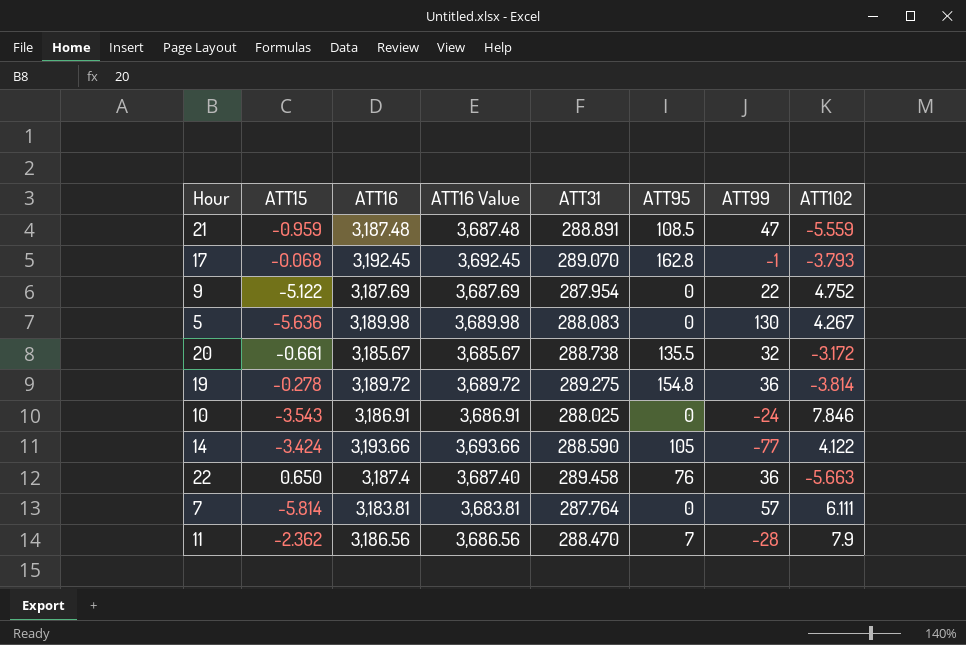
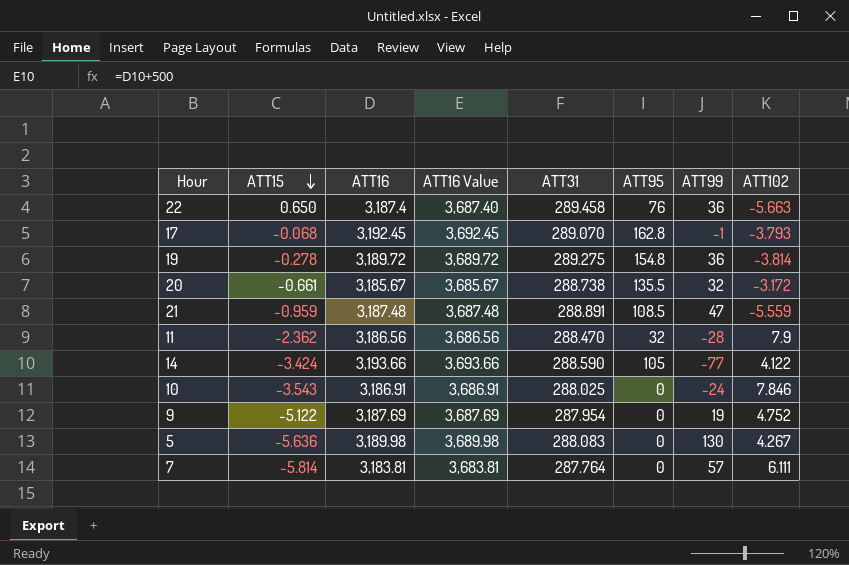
row order: none -> ATT15 descending
11 | ATT95: 7 -> 32
9 | ATT99: 22 -> 19

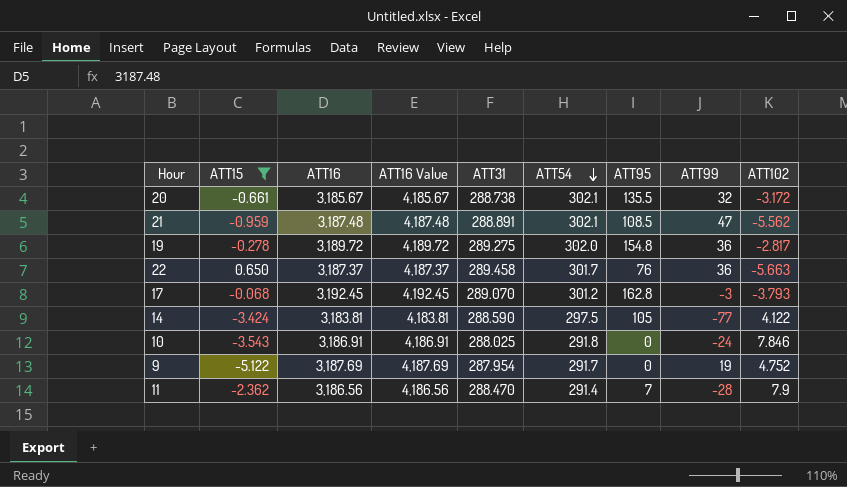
filter: none -> ATT15 >= -5.122
row order: ATT15 descending -> ATT54 descending
column ATT16 Value | formula: [ATT16] + 500 -> [ATT16] + 1000
column ATT54 | position: none -> 6
21 | ATT102: -5.559 -> -5.562
19 | ATT102: -3.814 -> -2.817
22 | ATT16: 3,187.4 -> 3,187.37
17 | ATT99: -1 -> -3
14 | ATT16: 3,193.66 -> 3,183.81
11 | ATT95: 32 -> 7

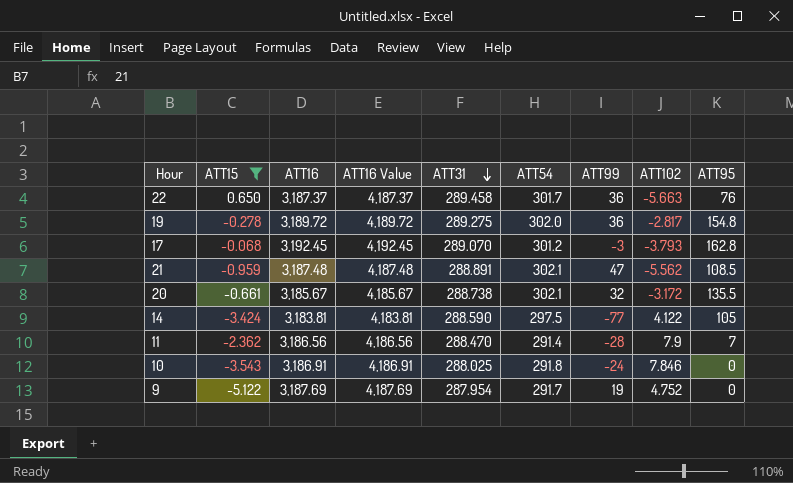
row order: ATT54 descending -> ATT31 descending
column ATT95 | position: 7 -> 9

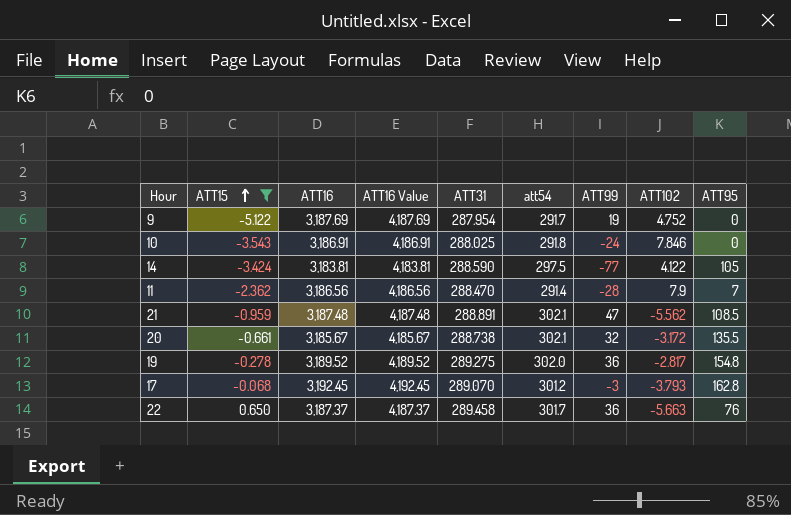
row order: ATT31 descending -> ATT15 ascending
column name: ATT54 -> att54
19 | ATT16: 3,189.72 -> 3,189.52
19 | ATT16 Value: 4,189.72 -> 4,189.52

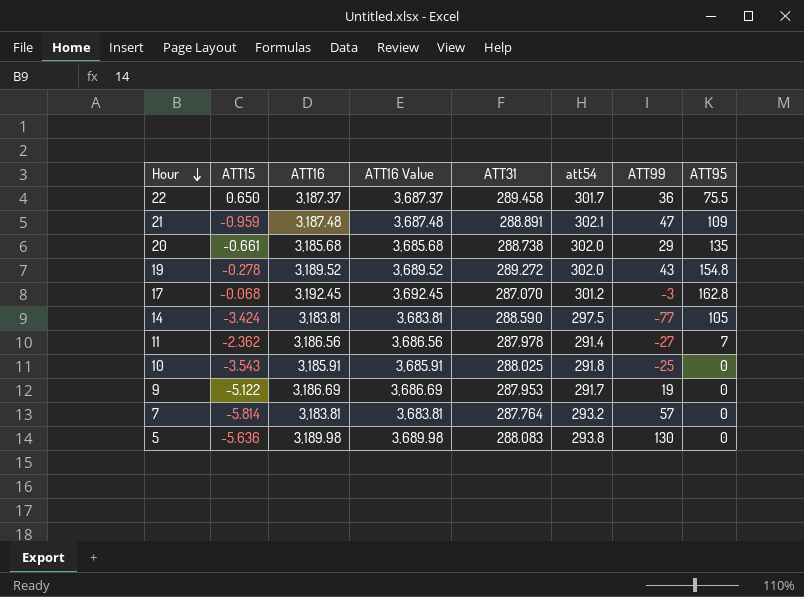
filter: ATT15 >= -5.122 -> none
row order: ATT15 ascending -> Hour descending
column ATT102 | position: 8 -> none
column ATT16 Value | formula: [ATT16] + 1000 -> [ATT16] + 500
22 | ATT95: 76 -> 75.5
21 | ATT95: 108.5 -> 109
20 | ATT16: 3,185.67 -> 3,185.68
20 | att54: 302.1 -> 302.0
20 | ATT99: 32 -> 29
20 | ATT95: 135.5 -> 135
19 | ATT31: 289.275 -> 289.272
19 | ATT99: 36 -> 43
17 | ATT31: 289.070 -> 287.070
11 | ATT31: 288.470 -> 287.978
11 | ATT99: -28 -> -27
10 | ATT16: 3,186.91 -> 3,185.91
10 | ATT99: -24 -> -25
9 | ATT16: 3,187.69 -> 3,186.69
9 | ATT31: 287.954 -> 287.953

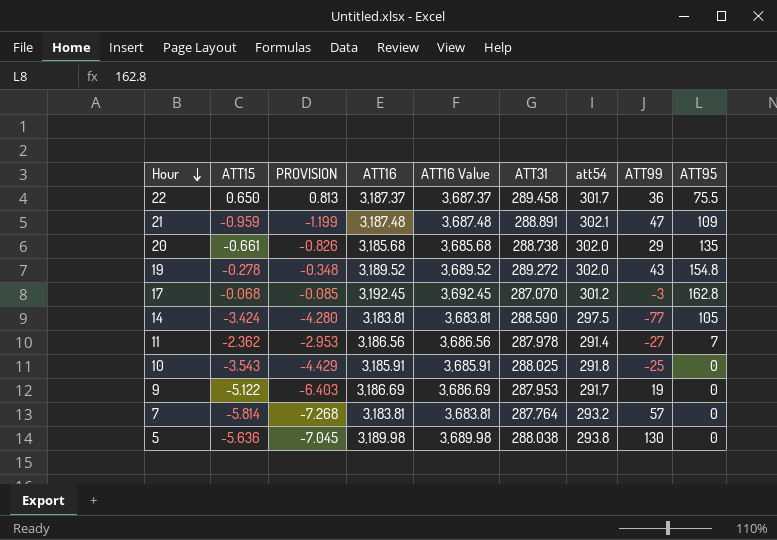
column PROVISION | formula: none -> [ATT15] * 1.25
5 | ATT31: 288.083 -> 288.038

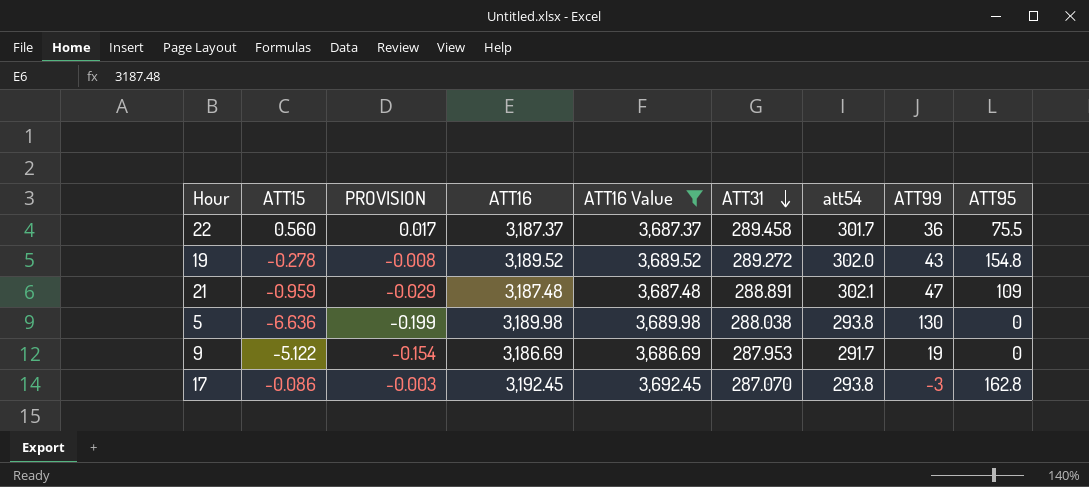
filter: none -> ATT16 Value >= 3,686.69
row order: Hour descending -> ATT31 descending
column PROVISION | formula: [ATT15] * 1.25 -> [ATT15] * 0.03
22 | ATT15: 0.650 -> 0.560
5 | ATT15: -5.636 -> -6.636
17 | ATT15: -0.068 -> -0.086
17 | att54: 301.2 -> 293.8

